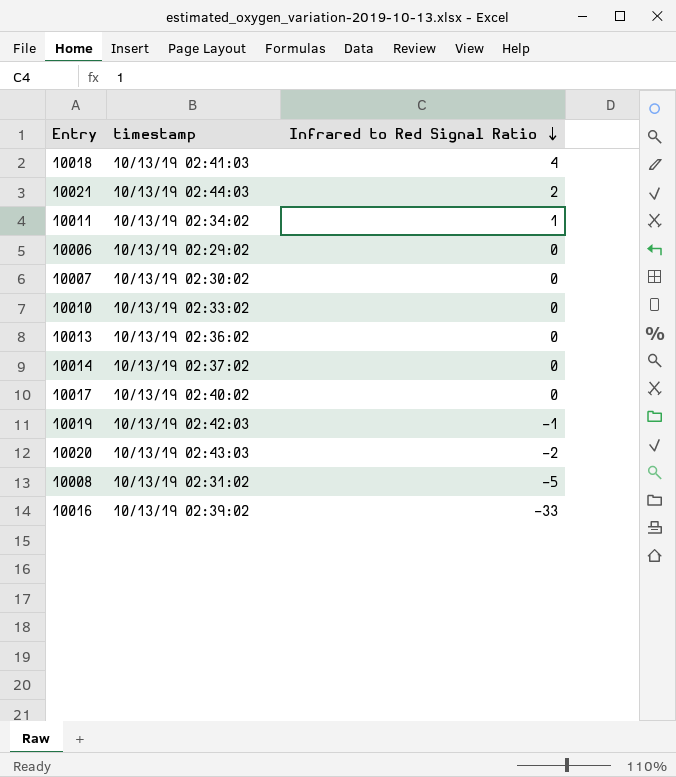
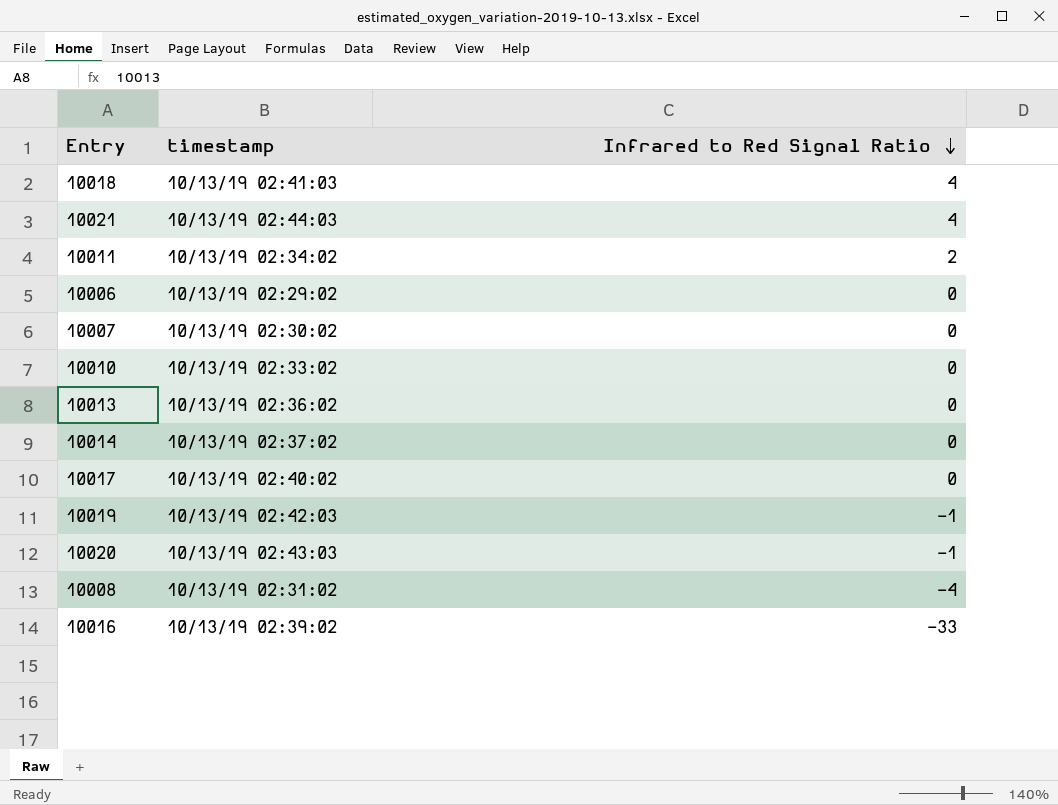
10021 | Infrared to Red Signal Ratio: 2 -> 4
10011 | Infrared to Red Signal Ratio: 1 -> 2
10020 | Infrared to Red Signal Ratio: -2 -> -1
10008 | Infrared to Red Signal Ratio: -5 -> -4

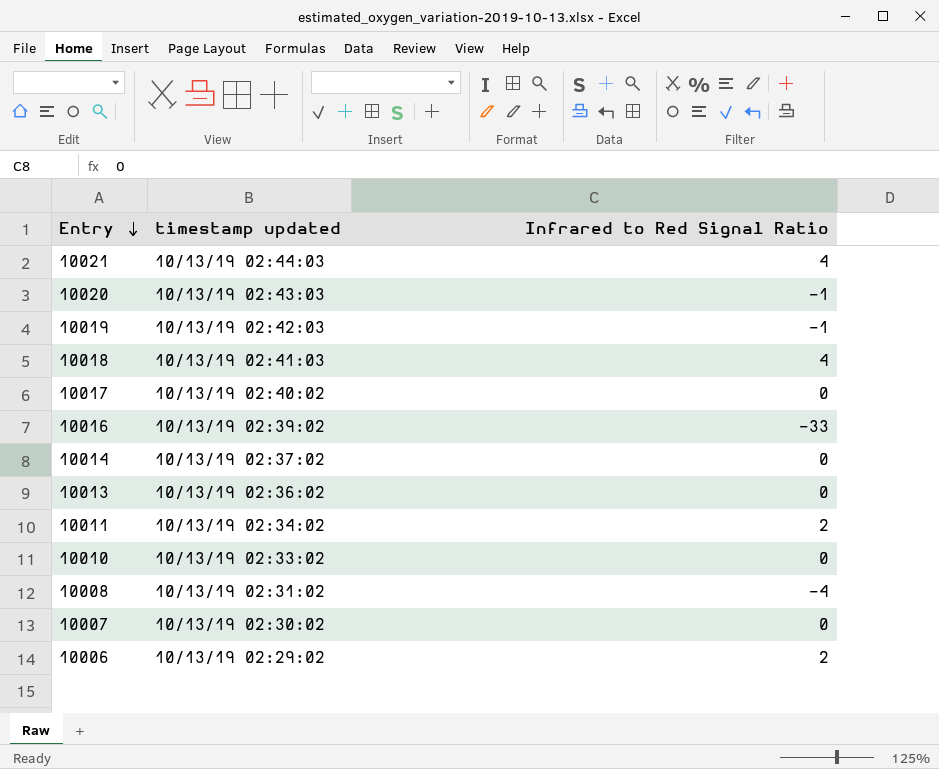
row order: Infrared to Red Signal Ratio descending -> Entry descending
column name: timestamp -> timestamp updated
10006 | Infrared to Red Signal Ratio: 0 -> 2

